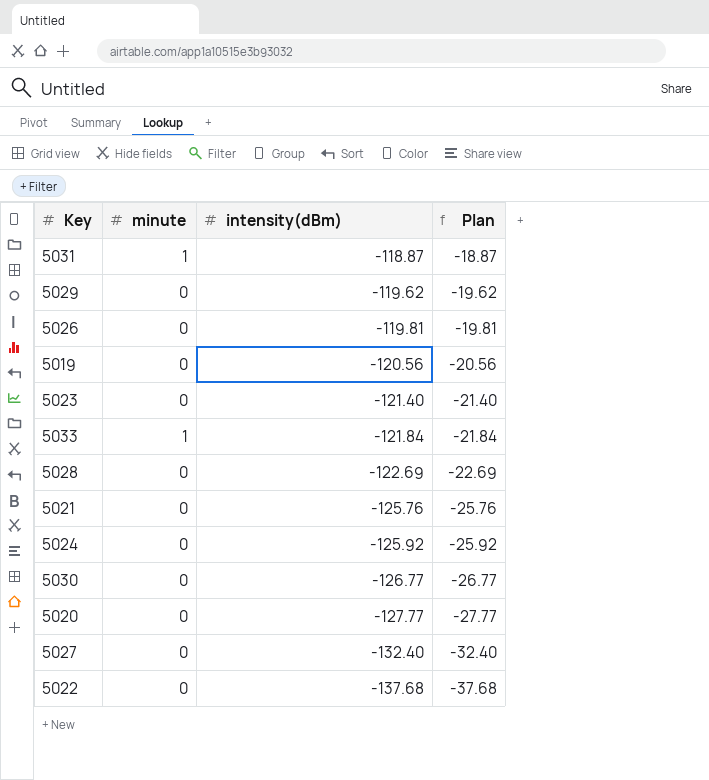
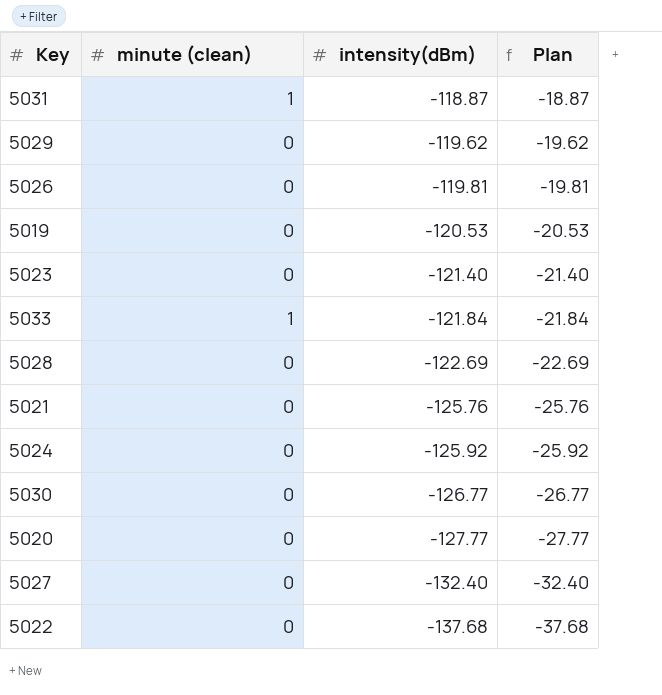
column name: minute -> minute (clean)
5019 | intensity(dBm): -120.56 -> -120.53
5019 | Plan: -20.56 -> -20.53

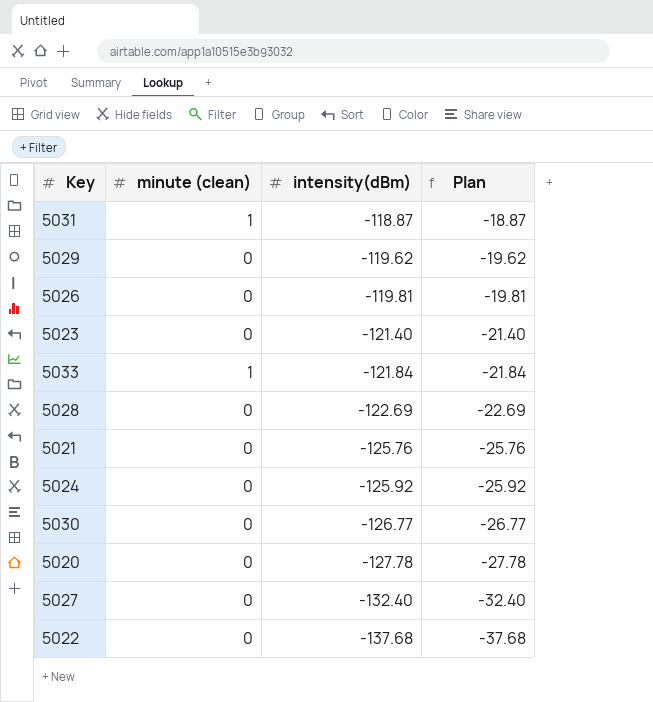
row 5019: 0 | -120.53 | -20.53 -> none
5020 | intensity(dBm): -127.77 -> -127.78
5020 | Plan: -27.77 -> -27.78

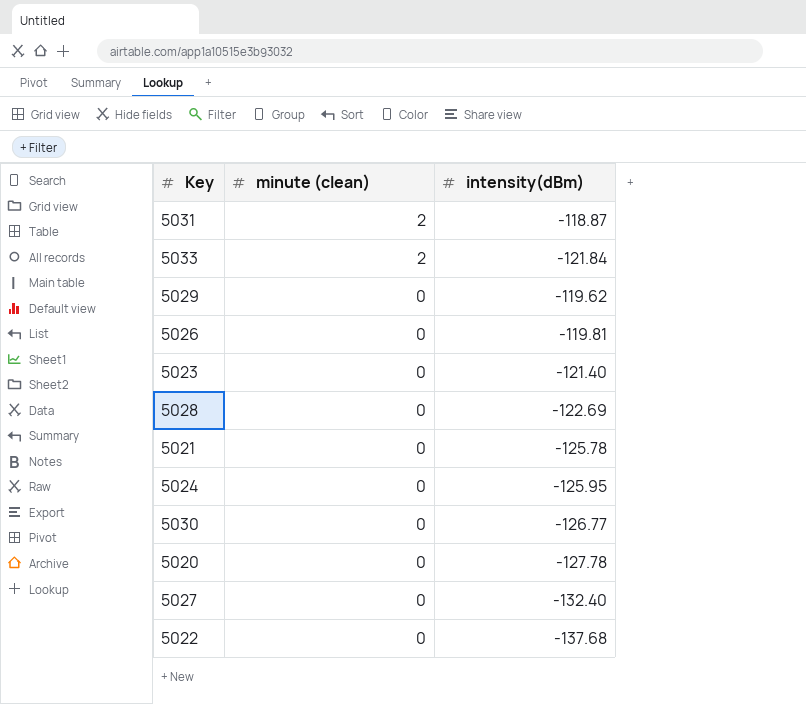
row order: intensity(dBm) descending -> minute (clean) descending
column Plan | formula: [intensity(dBm)] + 100 -> none
5031 | minute (clean): 1 -> 2
5033 | minute (clean): 1 -> 2
5021 | intensity(dBm): -125.76 -> -125.78
5024 | intensity(dBm): -125.92 -> -125.95

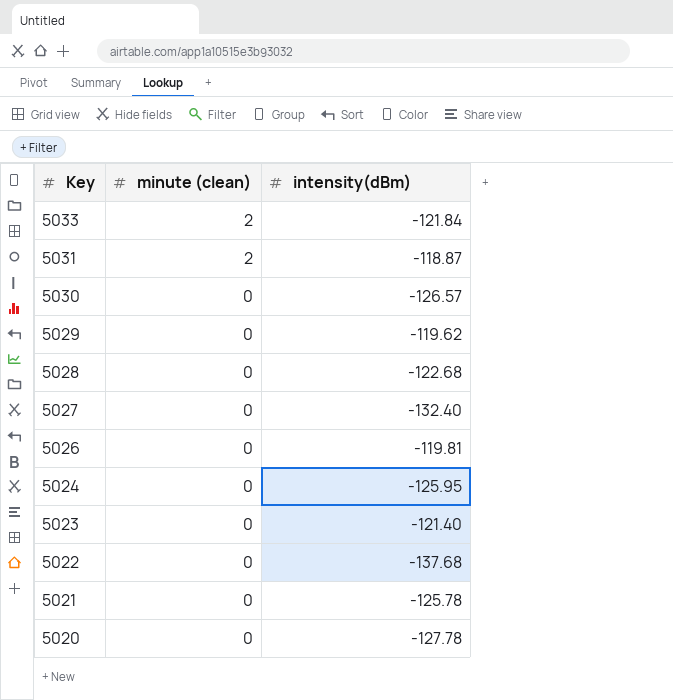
row order: minute (clean) descending -> Key descending
5030 | intensity(dBm): -126.77 -> -126.57
5028 | intensity(dBm): -122.69 -> -122.68

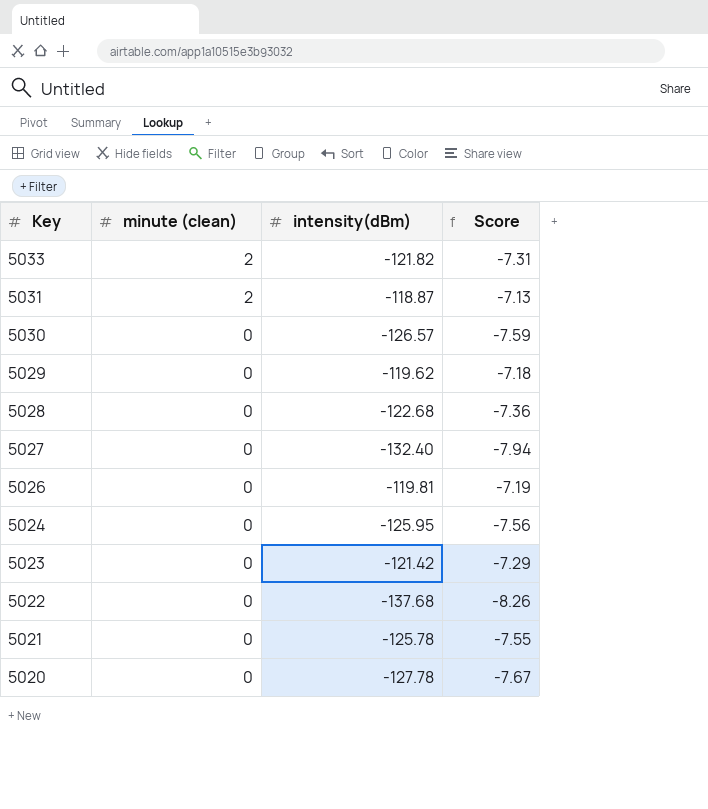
column Score | formula: none -> [intensity(dBm)] * 0.06
5033 | intensity(dBm): -121.84 -> -121.82
5023 | intensity(dBm): -121.40 -> -121.42

